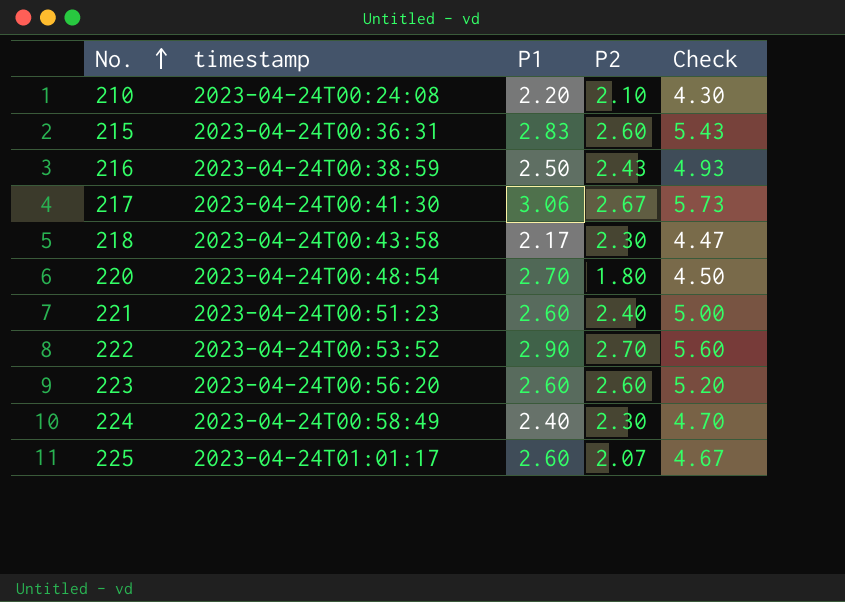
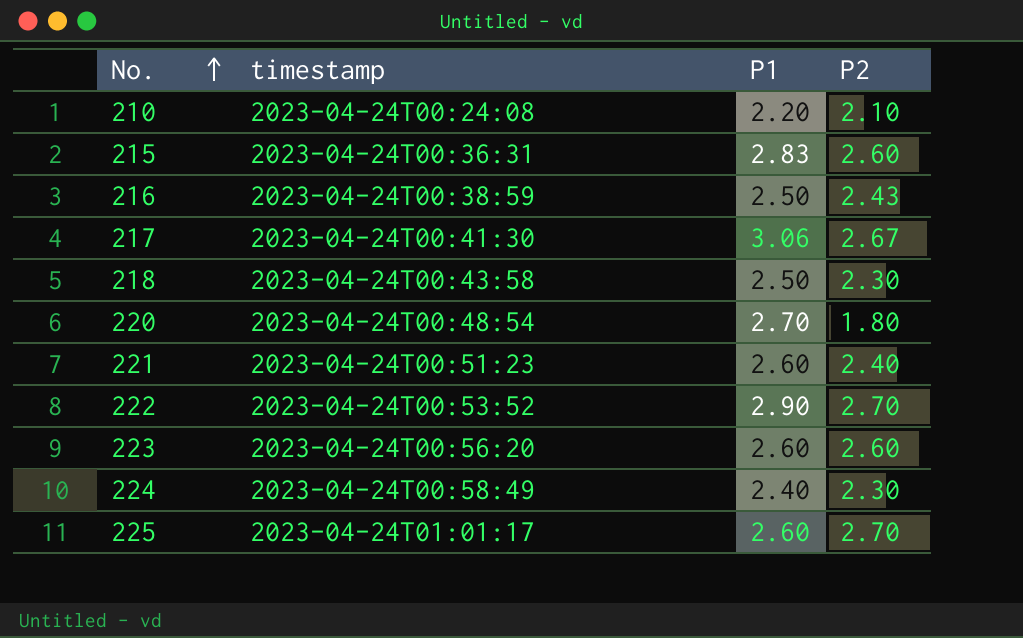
column Check | formula: [P1] + [P2] -> none
218 | P1: 2.17 -> 2.50
225 | P2: 2.07 -> 2.70

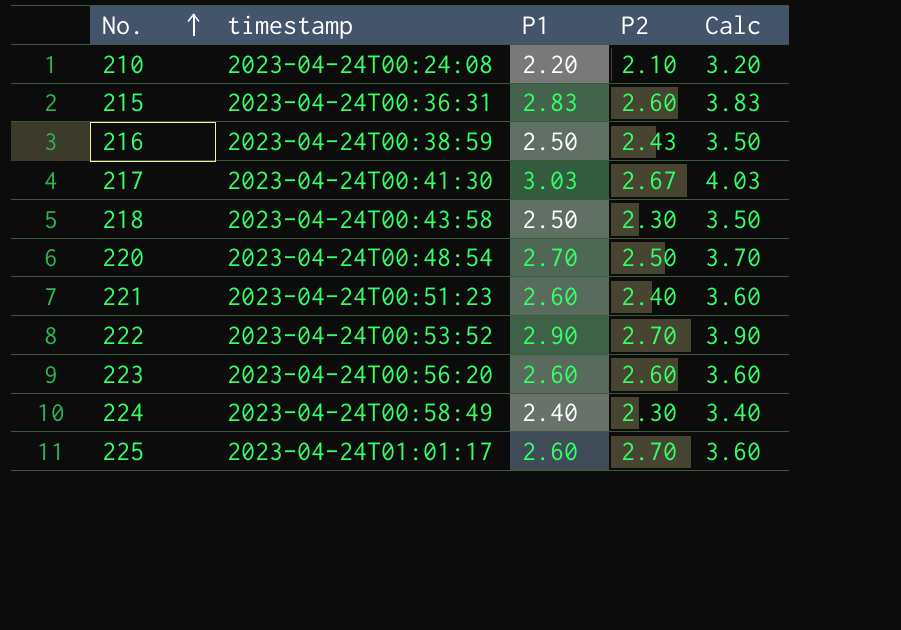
column Calc | formula: none -> [P1] + 1
217 | P1: 3.06 -> 3.03
220 | P2: 1.80 -> 2.50

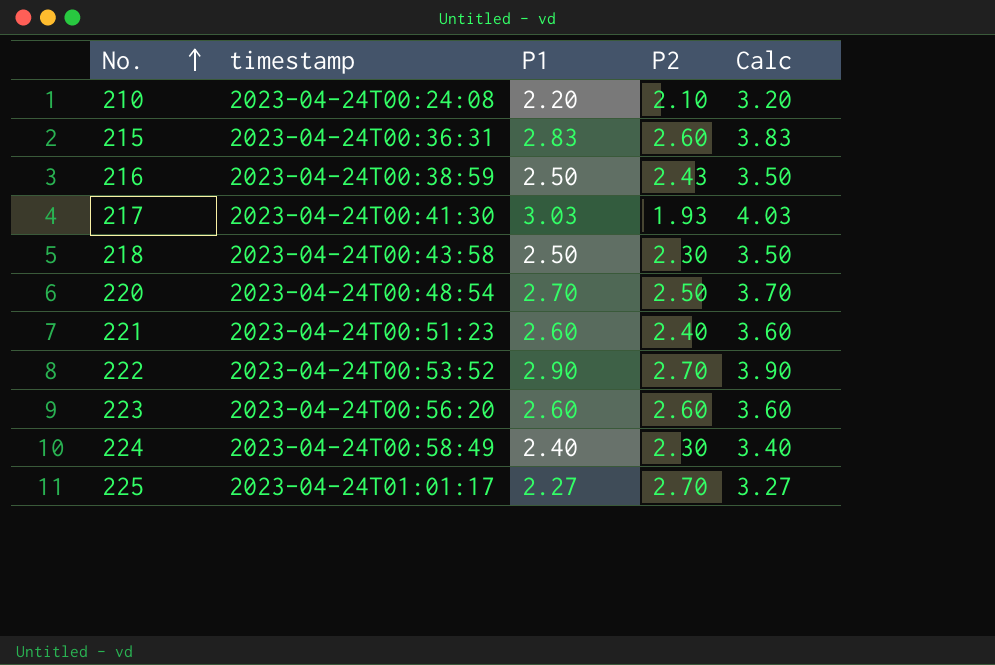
217 | P2: 2.67 -> 1.93
225 | P1: 2.60 -> 2.27
225 | Calc: 3.60 -> 3.27

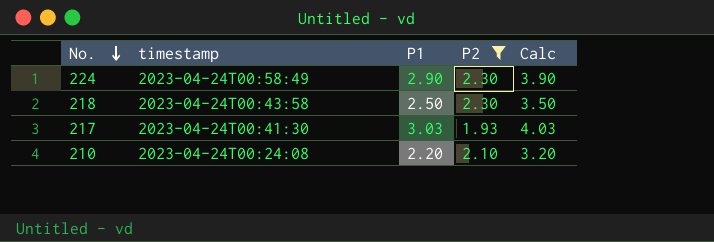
filter: none -> P2 <= 2.30
row order: No. ascending -> No. descending
224 | P1: 2.40 -> 2.90
224 | Calc: 3.40 -> 3.90

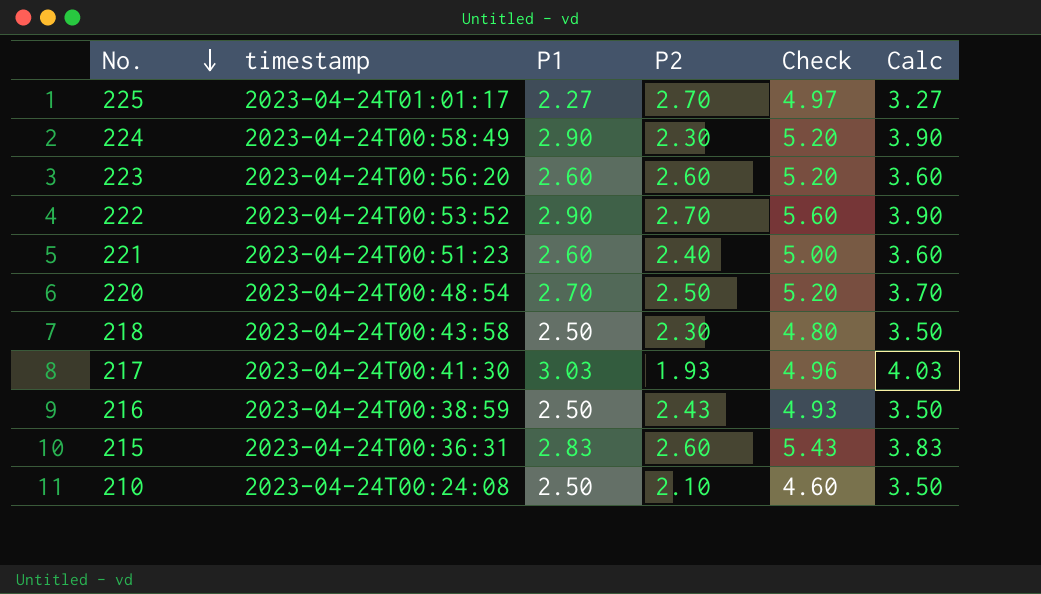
filter: P2 <= 2.30 -> none
column Check | formula: none -> [P1] + [P2]
210 | P1: 2.20 -> 2.50
210 | Calc: 3.20 -> 3.50

